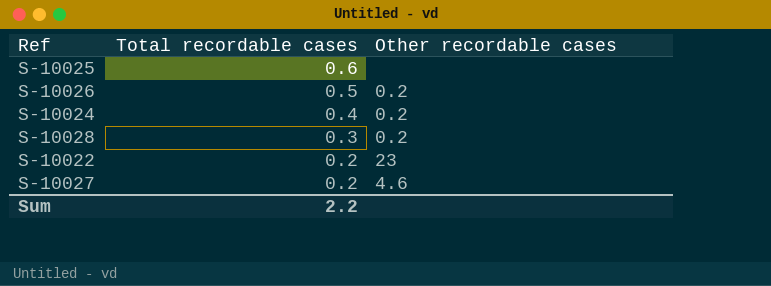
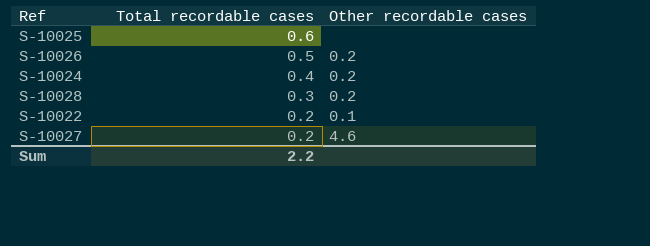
S-10022 | Other recordable cases: 23 -> 0.1

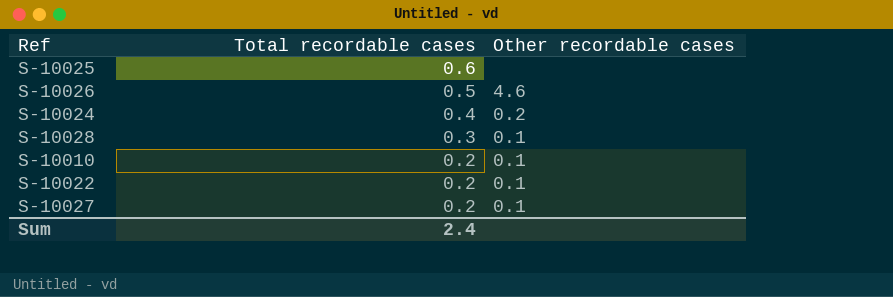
S-10026 | Other recordable cases: 0.2 -> 4.6
S-10028 | Other recordable cases: 0.2 -> 0.1
row S-10010: none -> 0.2 | 0.1
S-10027 | Other recordable cases: 4.6 -> 0.1
Sum | Total recordable cases: 2.2 -> 2.4

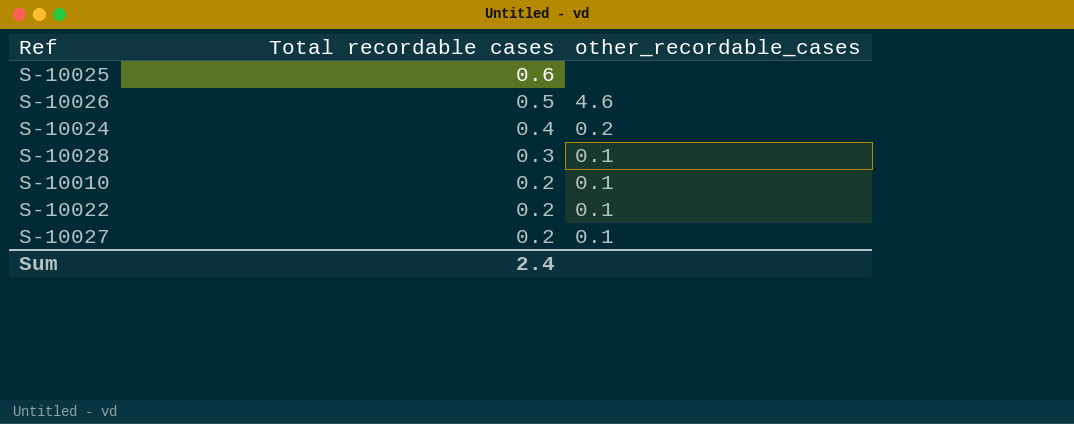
column name: Other recordable cases -> other_recordable_cases

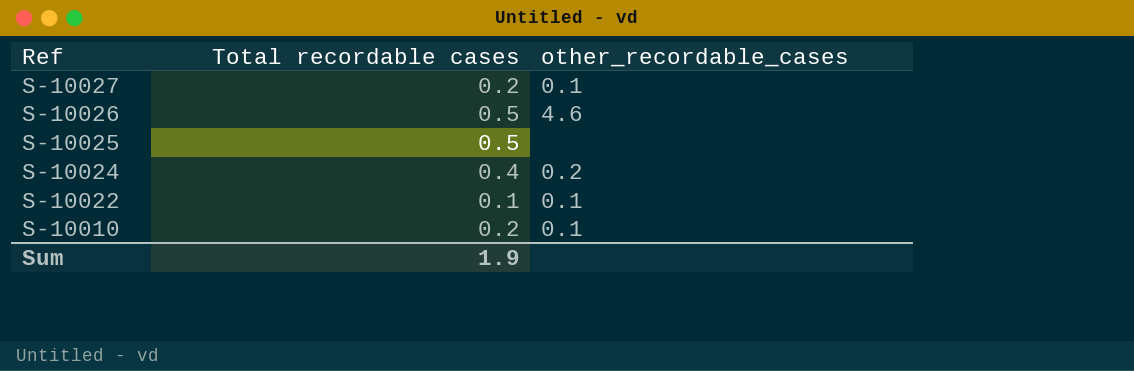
row order: Total recordable cases descending -> Ref descending
row S-10028: 0.3 | 0.1 -> none
S-10025 | Total recordable cases: 0.6 -> 0.5
S-10022 | Total recordable cases: 0.2 -> 0.1
Sum | Total recordable cases: 2.4 -> 1.9

